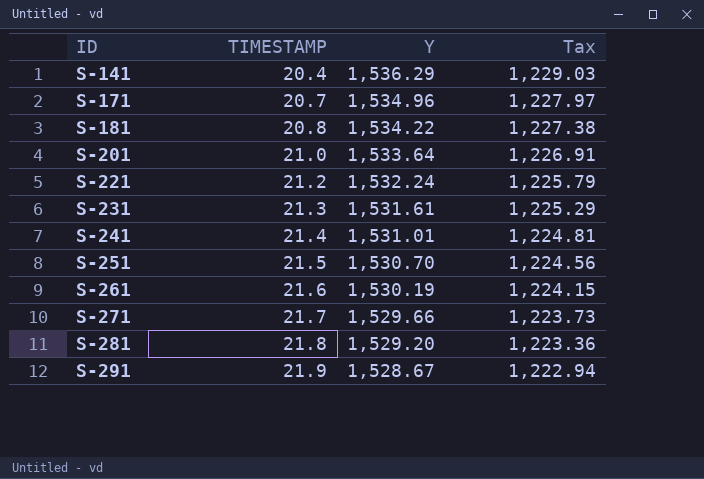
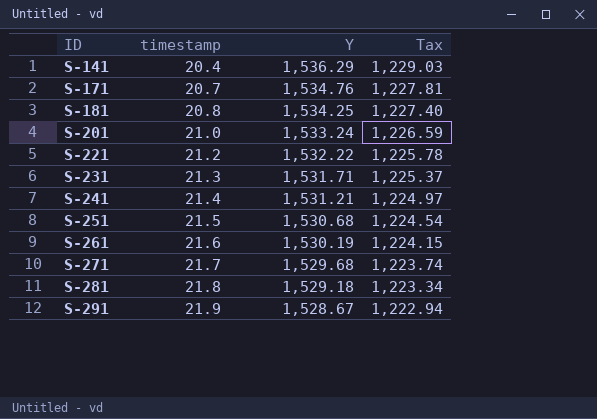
column name: TIMESTAMP -> timestamp
S-171 | Y: 1,534.96 -> 1,534.76
S-171 | Tax: 1,227.97 -> 1,227.81
S-181 | Y: 1,534.22 -> 1,534.25
S-181 | Tax: 1,227.38 -> 1,227.40
S-201 | Y: 1,533.64 -> 1,533.24
S-201 | Tax: 1,226.91 -> 1,226.59
S-221 | Y: 1,532.24 -> 1,532.22
S-221 | Tax: 1,225.79 -> 1,225.78
S-231 | Y: 1,531.61 -> 1,531.71
S-231 | Tax: 1,225.29 -> 1,225.37
S-241 | Y: 1,531.01 -> 1,531.21
S-241 | Tax: 1,224.81 -> 1,224.97
S-251 | Y: 1,530.70 -> 1,530.68
S-251 | Tax: 1,224.56 -> 1,224.54
S-271 | Y: 1,529.66 -> 1,529.68
S-271 | Tax: 1,223.73 -> 1,223.74
S-281 | Y: 1,529.20 -> 1,529.18
S-281 | Tax: 1,223.36 -> 1,223.34

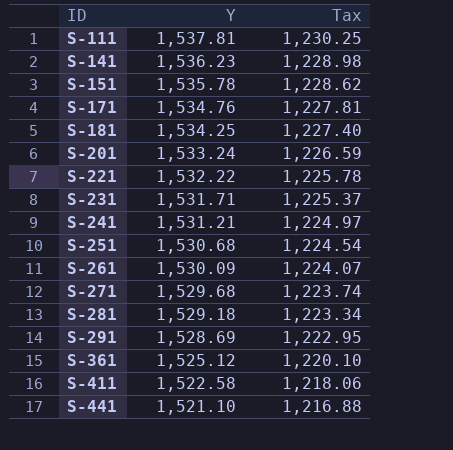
column timestamp | position: 2 -> none
row S-111: none -> 1,537.81 | 1,230.25
S-141 | Y: 1,536.29 -> 1,536.23
S-141 | Tax: 1,229.03 -> 1,228.98
row S-151: none -> 1,535.78 | 1,228.62
S-261 | Y: 1,530.19 -> 1,530.09
S-261 | Tax: 1,224.15 -> 1,224.07
S-291 | Y: 1,528.67 -> 1,528.69
S-291 | Tax: 1,222.94 -> 1,222.95
row S-361: none -> 1,525.12 | 1,220.10
row S-411: none -> 1,522.58 | 1,218.06
row S-441: none -> 1,521.10 | 1,216.88

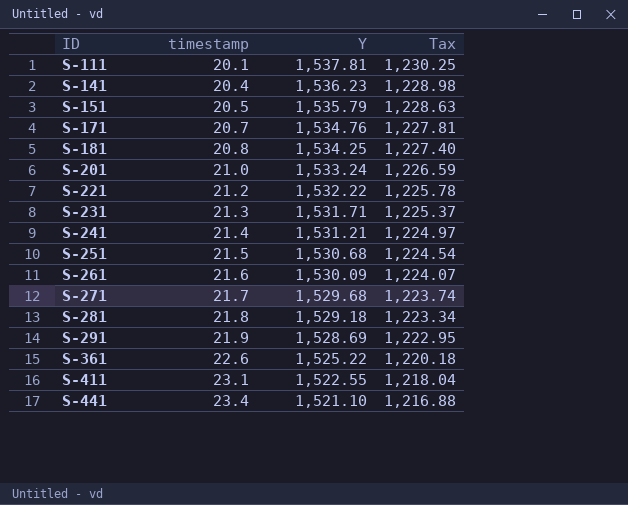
column timestamp | position: none -> 2
S-151 | Y: 1,535.78 -> 1,535.79
S-151 | Tax: 1,228.62 -> 1,228.63
S-361 | Y: 1,525.12 -> 1,525.22
S-361 | Tax: 1,220.10 -> 1,220.18
S-411 | Y: 1,522.58 -> 1,522.55
S-411 | Tax: 1,218.06 -> 1,218.04

